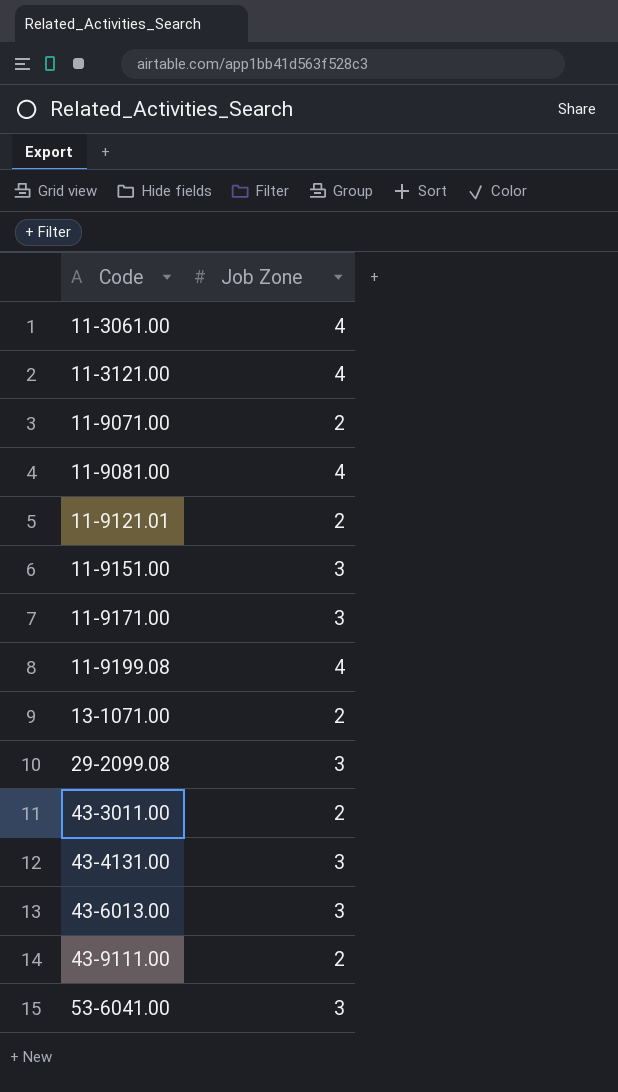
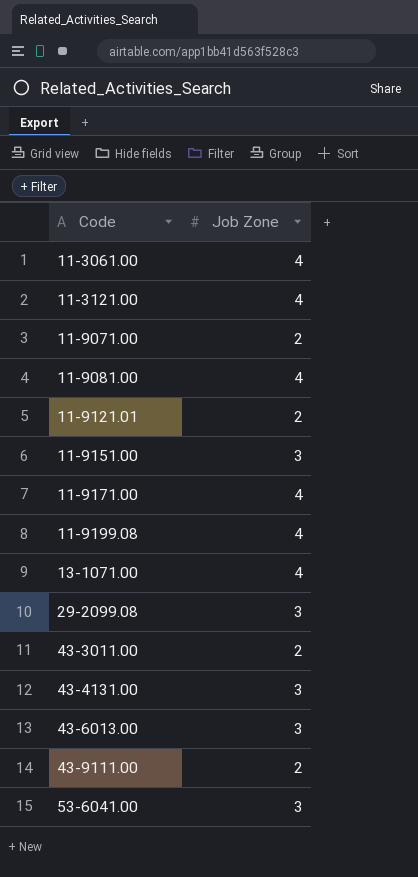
11-9171.00 | Job Zone: 3 -> 4
13-1071.00 | Job Zone: 2 -> 4

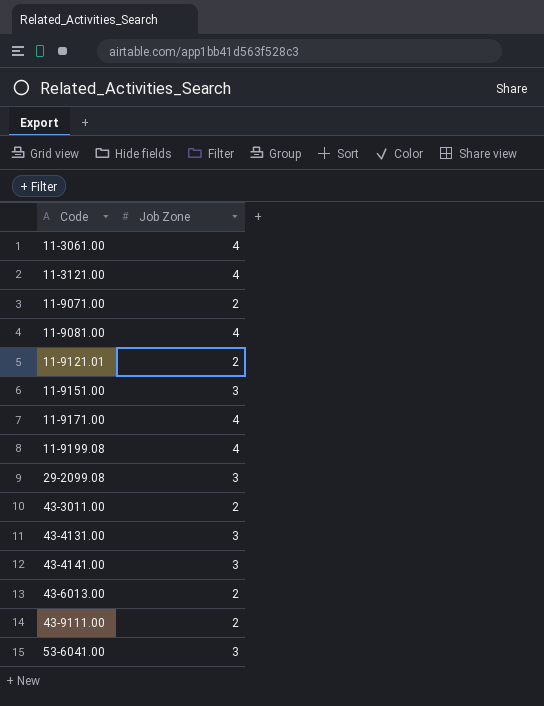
row 13-1071.00: 4 -> none
row 43-4141.00: none -> 3
43-6013.00 | Job Zone: 3 -> 2

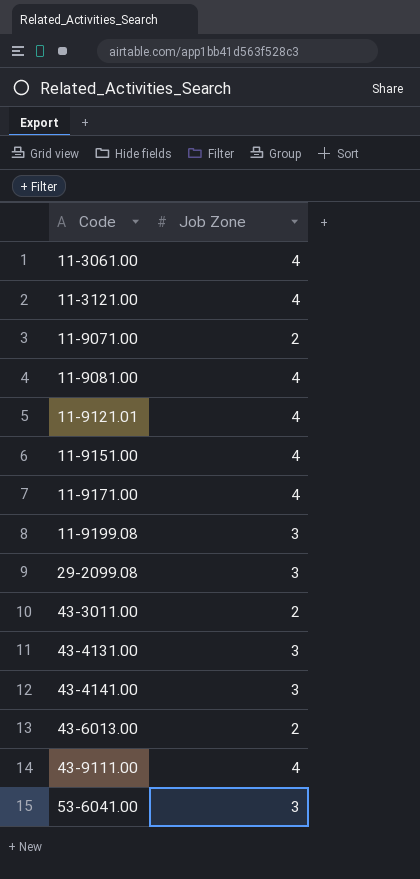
11-9121.01 | Job Zone: 2 -> 4
11-9151.00 | Job Zone: 3 -> 4
11-9199.08 | Job Zone: 4 -> 3
43-9111.00 | Job Zone: 2 -> 4

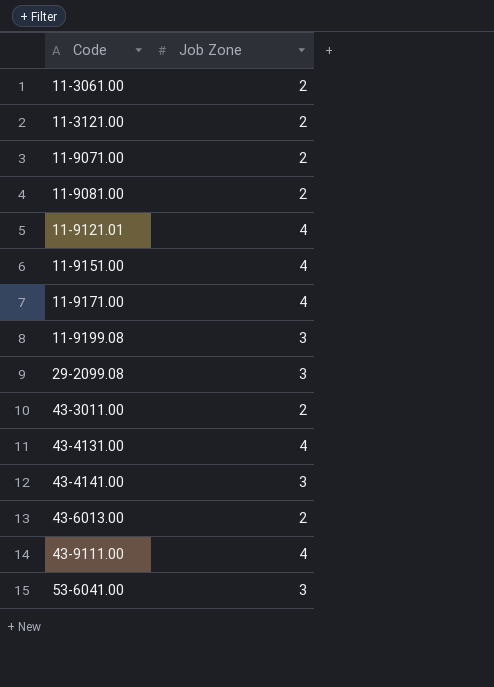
11-3061.00 | Job Zone: 4 -> 2
11-3121.00 | Job Zone: 4 -> 2
11-9081.00 | Job Zone: 4 -> 2
43-4131.00 | Job Zone: 3 -> 4

